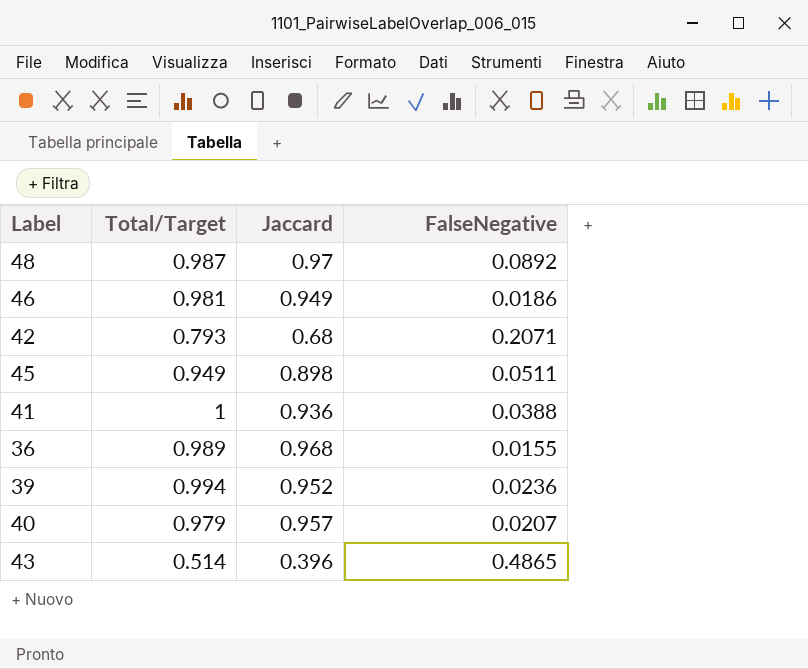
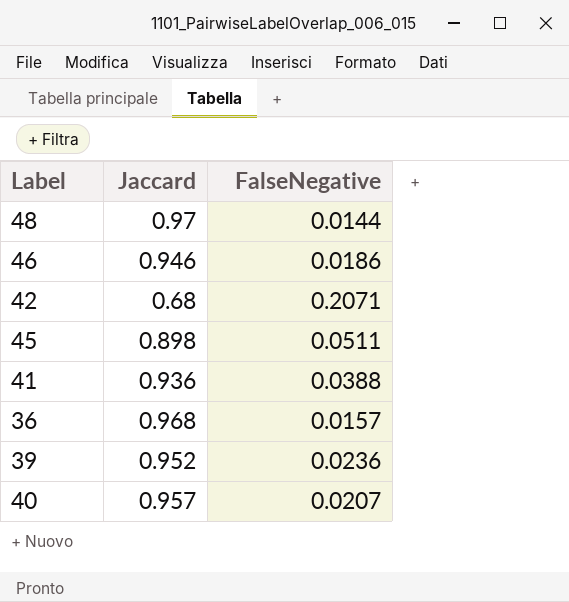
column Total/Target | position: 2 -> none
row 43: 0.514 | 0.396 | 0.4865 -> none
48 | FalseNegative: 0.0892 -> 0.0144
46 | Jaccard: 0.949 -> 0.946
36 | FalseNegative: 0.0155 -> 0.0157

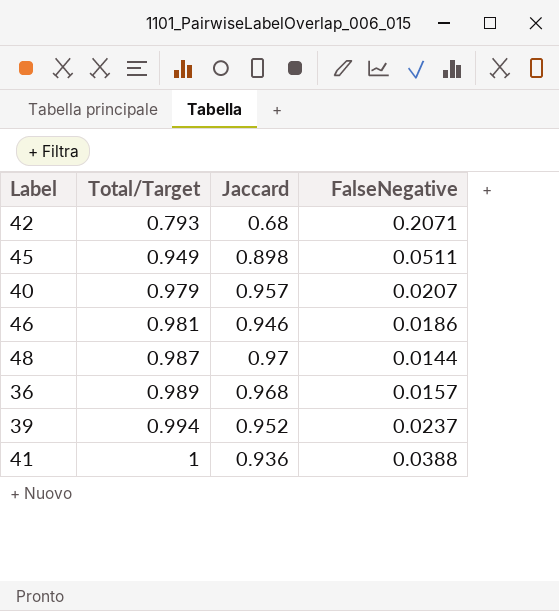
row order: none -> Total/Target ascending
column Total/Target | position: none -> 2
39 | FalseNegative: 0.0236 -> 0.0237

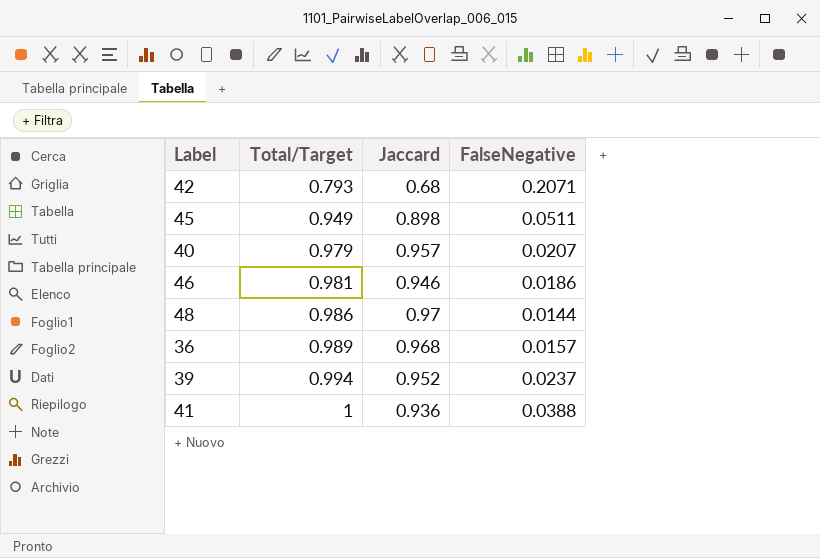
48 | Total/Target: 0.987 -> 0.986

